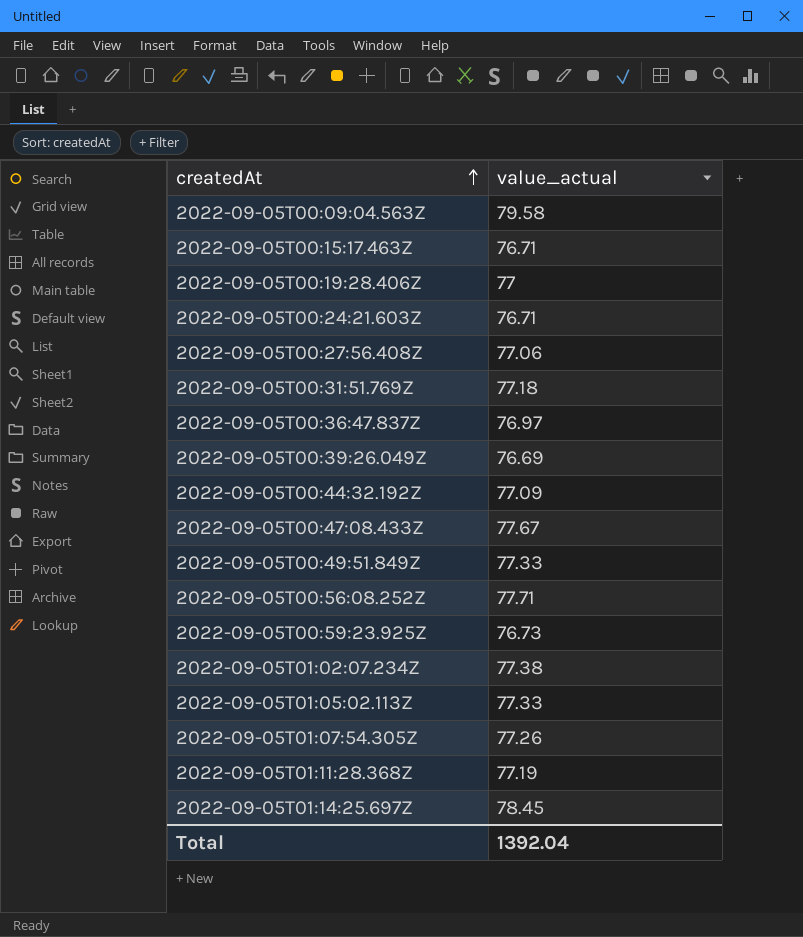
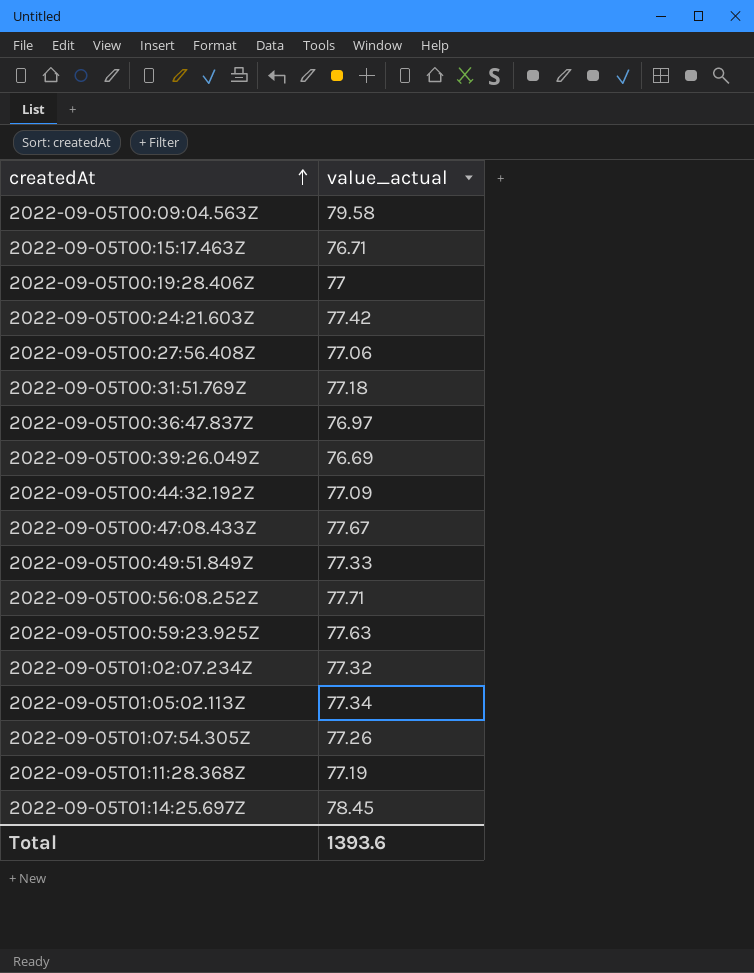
2022-09-05T00:24:21.603Z | value_actual: 76.71 -> 77.42
2022-09-05T00:59:23.925Z | value_actual: 76.73 -> 77.63
2022-09-05T01:02:07.234Z | value_actual: 77.38 -> 77.32
2022-09-05T01:05:02.113Z | value_actual: 77.33 -> 77.34
Total | value_actual: 1392.04 -> 1393.6

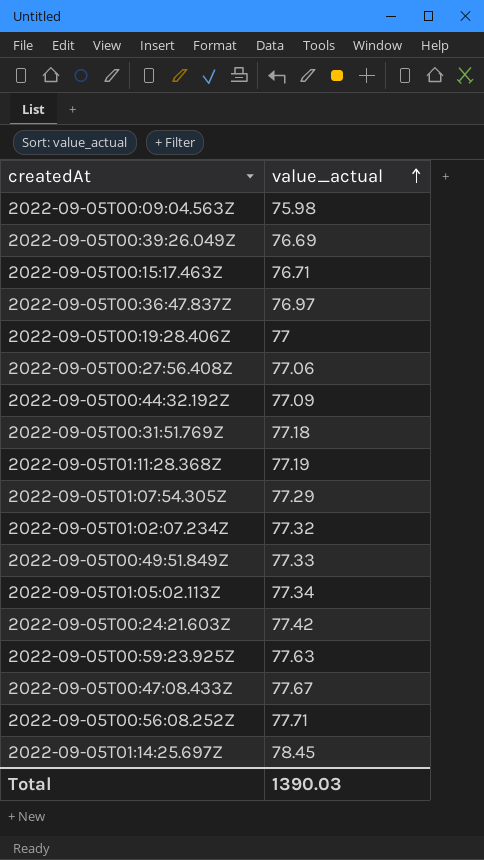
row order: createdAt ascending -> value_actual ascending
2022-09-05T00:09:04.563Z | value_actual: 79.58 -> 75.98
2022-09-05T01:07:54.305Z | value_actual: 77.26 -> 77.29
Total | value_actual: 1393.6 -> 1390.03

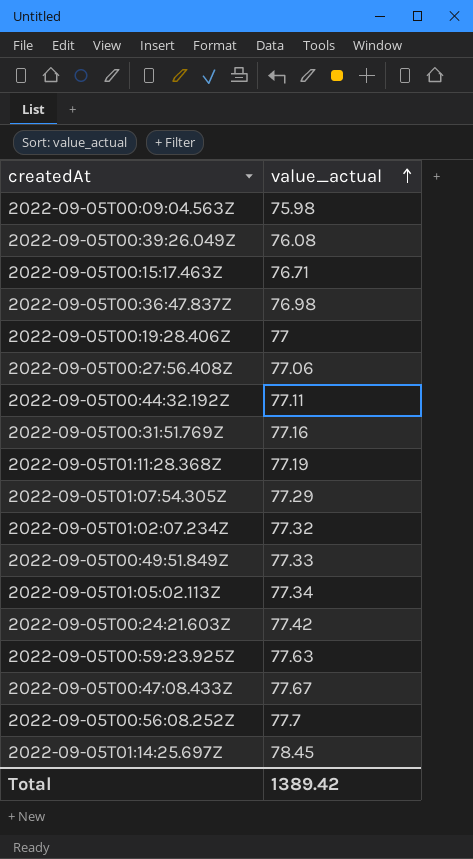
2022-09-05T00:39:26.049Z | value_actual: 76.69 -> 76.08
2022-09-05T00:36:47.837Z | value_actual: 76.97 -> 76.98
2022-09-05T00:44:32.192Z | value_actual: 77.09 -> 77.11
2022-09-05T00:31:51.769Z | value_actual: 77.18 -> 77.16
2022-09-05T00:56:08.252Z | value_actual: 77.71 -> 77.7
Total | value_actual: 1390.03 -> 1389.42

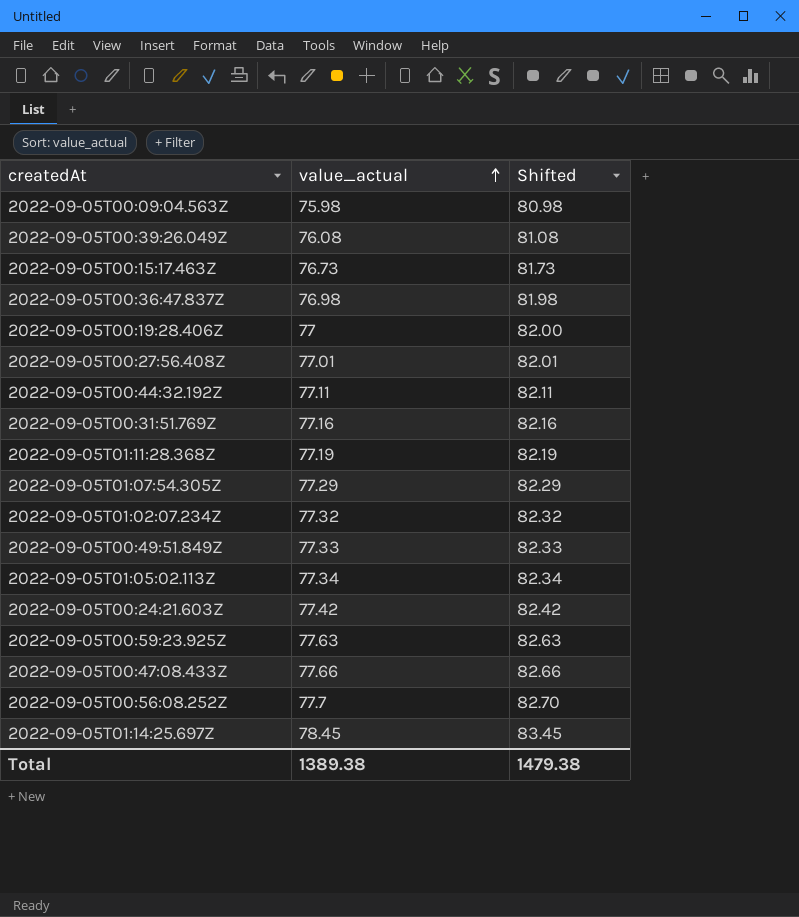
column Shifted | formula: none -> [value_actual] + 5
2022-09-05T00:15:17.463Z | value_actual: 76.71 -> 76.73
2022-09-05T00:27:56.408Z | value_actual: 77.06 -> 77.01
2022-09-05T00:47:08.433Z | value_actual: 77.67 -> 77.66
Total | value_actual: 1389.42 -> 1389.38

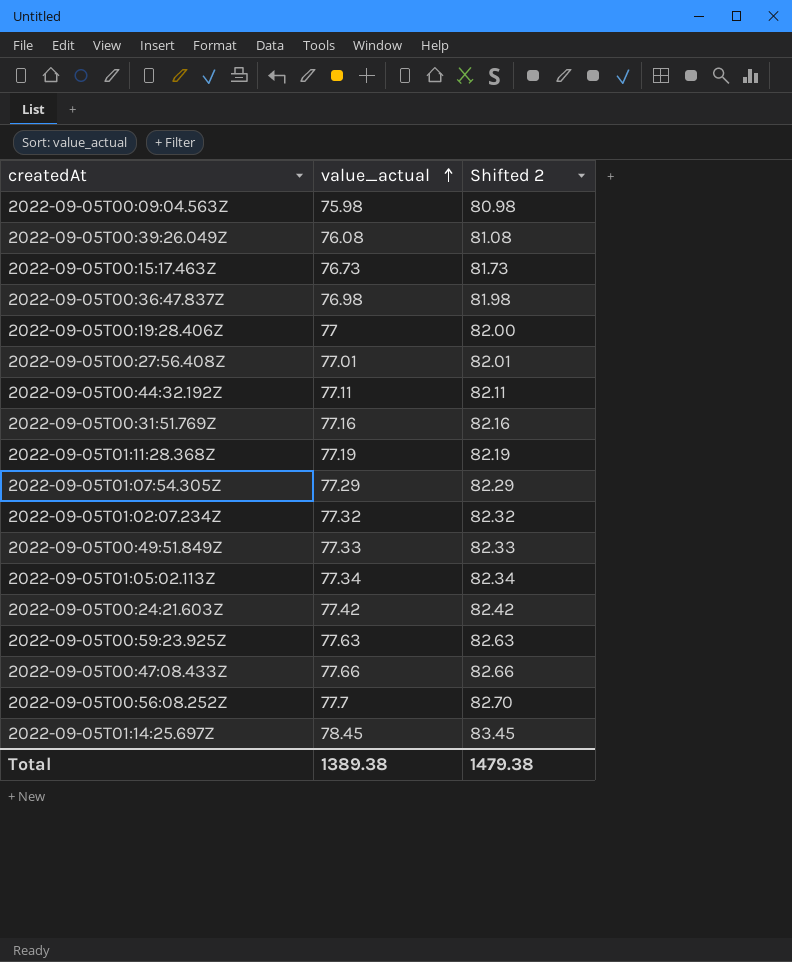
column name: Shifted -> Shifted 2

